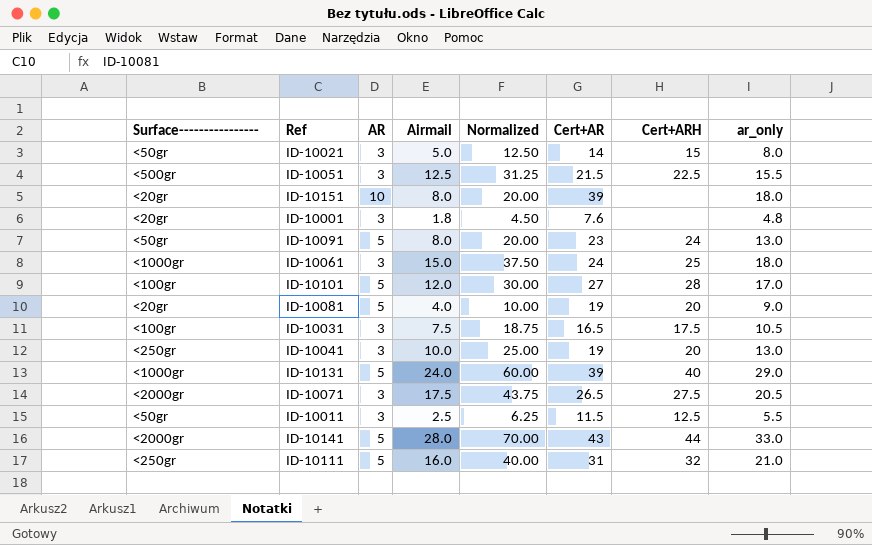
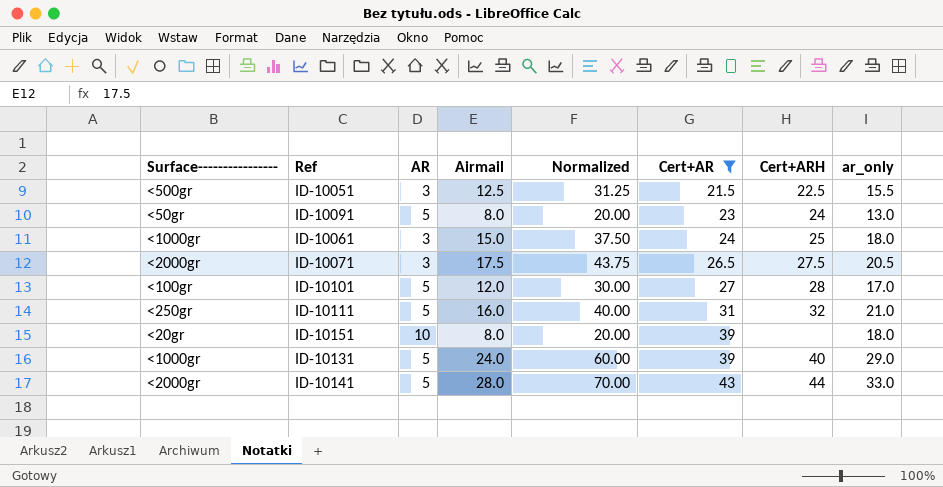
filter: none -> Cert+AR >= 21.5
row order: none -> Cert+AR ascending

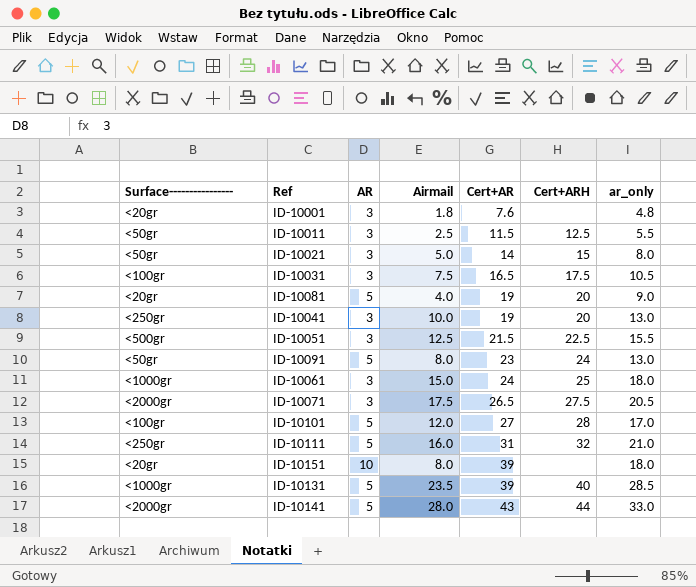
filter: Cert+AR >= 21.5 -> none
column Normalized | formula: [Airmail] * 2.5 -> none
ID-10131 | Airmail: 24.0 -> 23.5
ID-10131 | ar_only: 29.0 -> 28.5

